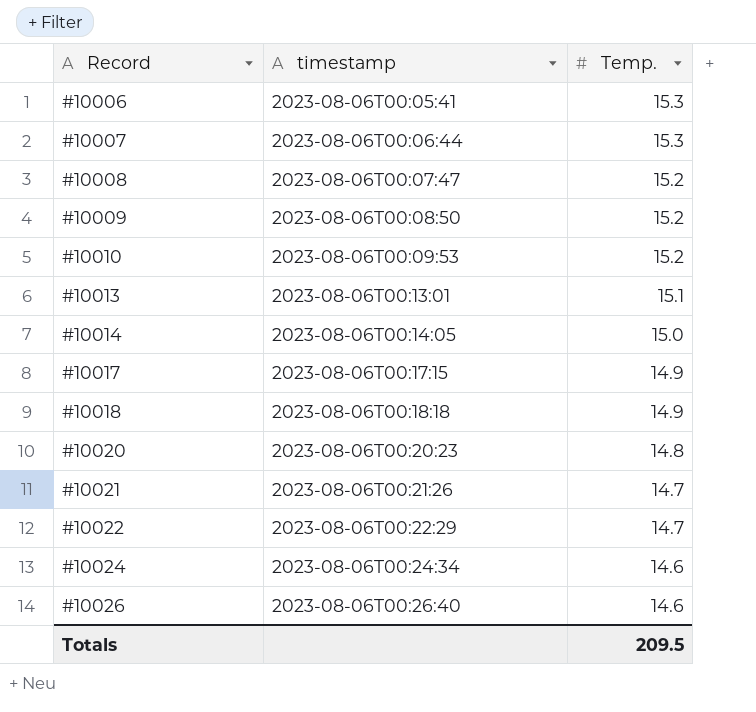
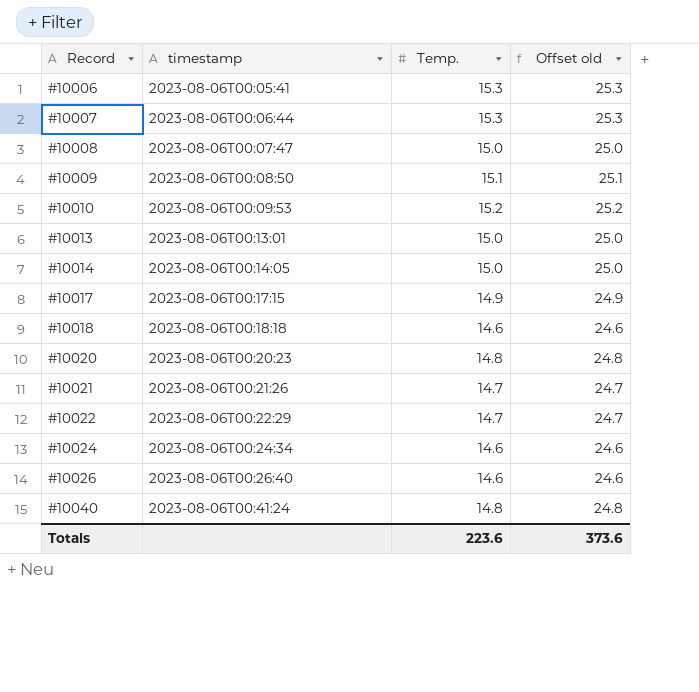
column Offset old | formula: none -> [Temp.] + 10
#10008 | Temp.: 15.2 -> 15.0
#10009 | Temp.: 15.2 -> 15.1
#10013 | Temp.: 15.1 -> 15.0
#10018 | Temp.: 14.9 -> 14.6
row #10040: none -> 2023-08-06T00:41:24 | 14.8 | 24.8
Totals | Temp.: 209.5 -> 223.6

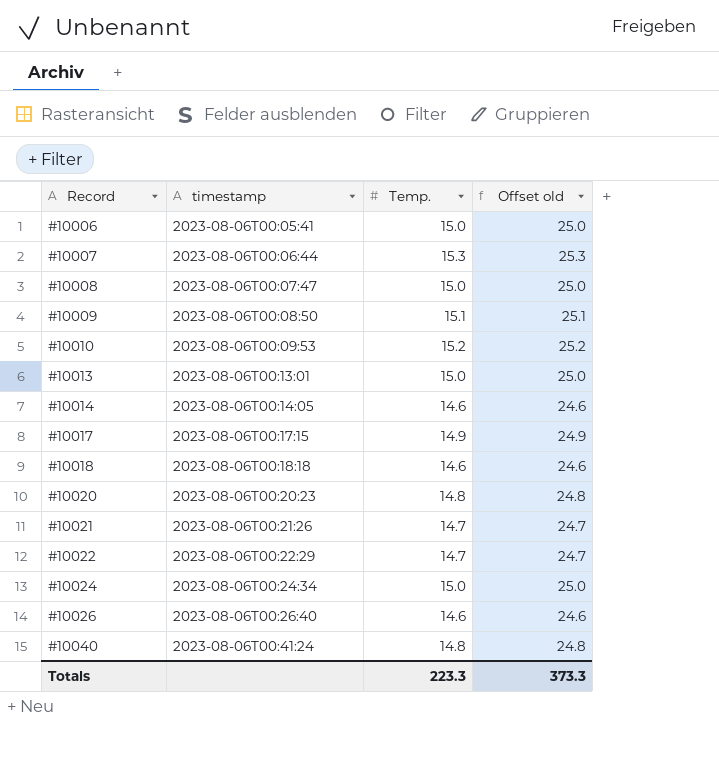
#10006 | Temp.: 15.3 -> 15.0
#10006 | Offset old: 25.3 -> 25.0
#10014 | Temp.: 15.0 -> 14.6
#10014 | Offset old: 25.0 -> 24.6
#10024 | Temp.: 14.6 -> 15.0
#10024 | Offset old: 24.6 -> 25.0
Totals | Temp.: 223.6 -> 223.3
Totals | Offset old: 373.6 -> 373.3

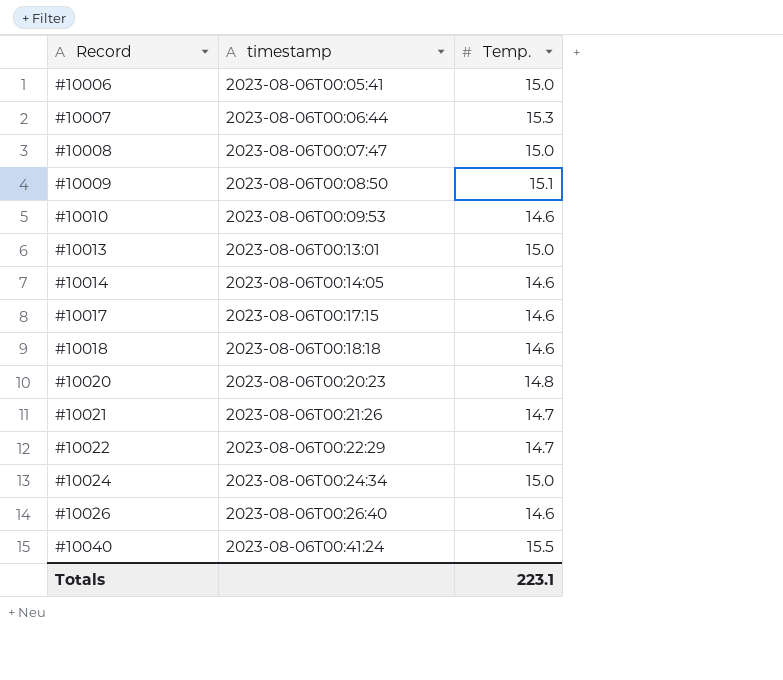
column Offset old | formula: [Temp.] + 10 -> none
#10010 | Temp.: 15.2 -> 14.6
#10017 | Temp.: 14.9 -> 14.6
#10040 | Temp.: 14.8 -> 15.5
Totals | Temp.: 223.3 -> 223.1

